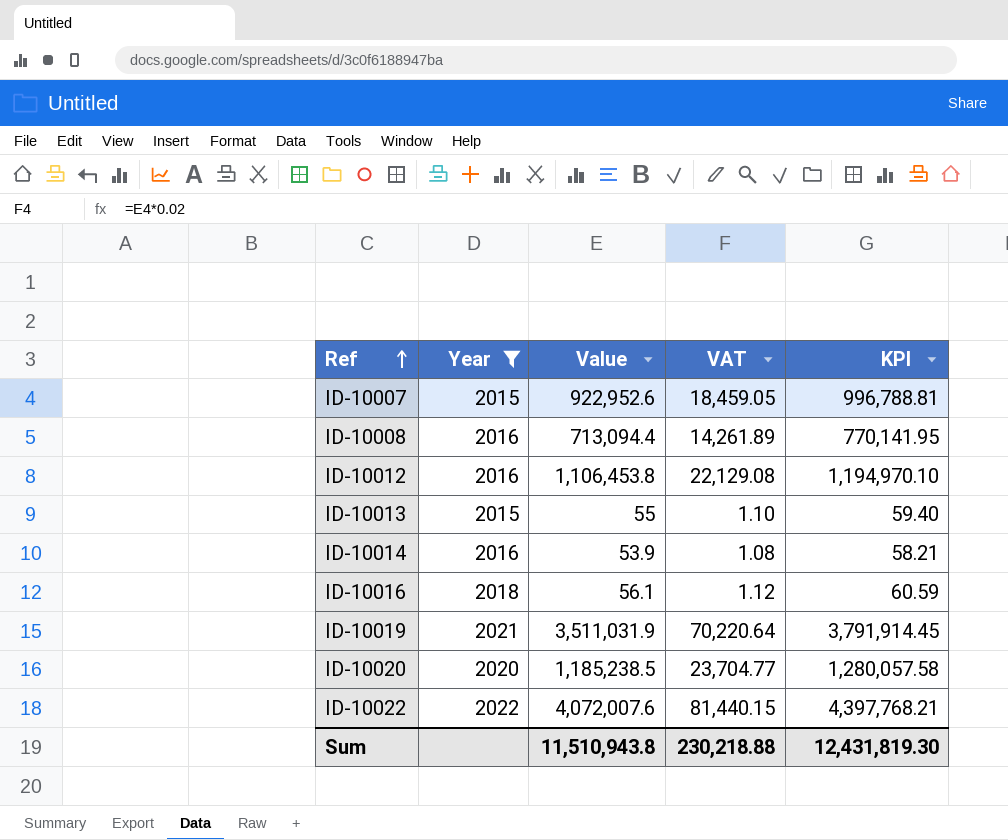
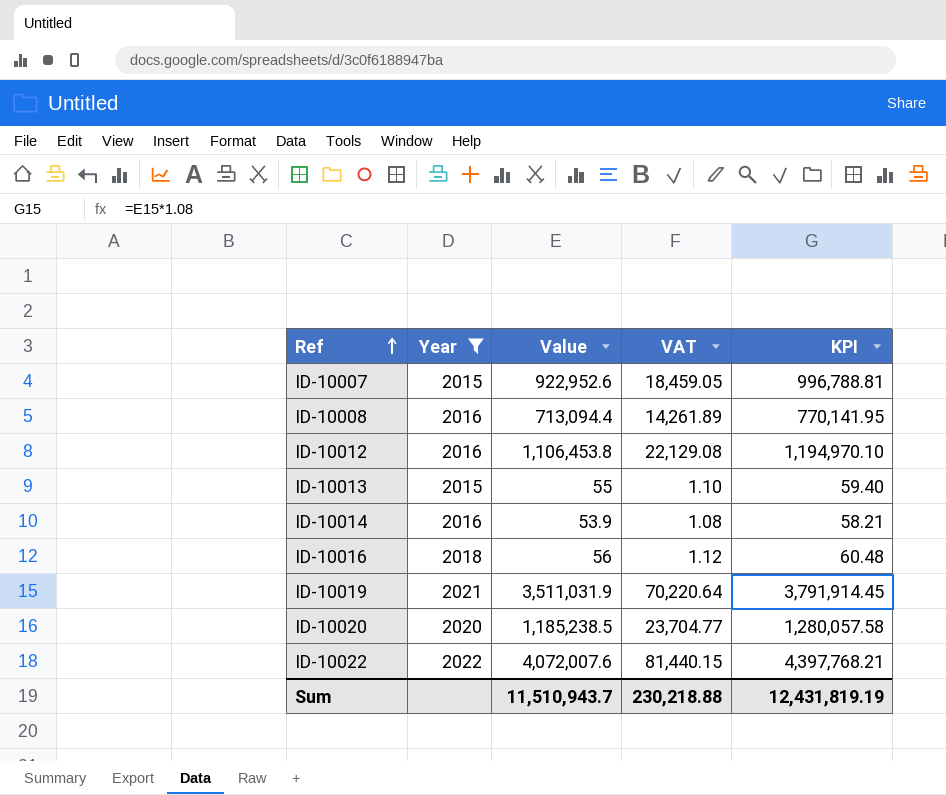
ID-10016 | Value: 56.1 -> 56
ID-10016 | KPI: 60.59 -> 60.48
Sum | Value: 11,510,943.8 -> 11,510,943.7
Sum | KPI: 12,431,819.30 -> 12,431,819.19

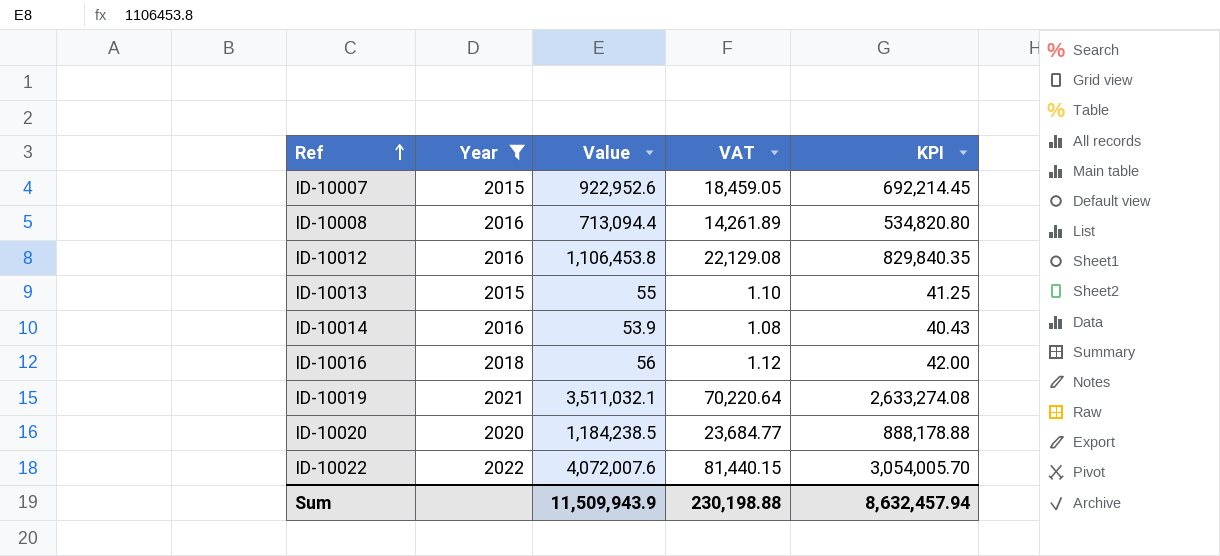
column KPI | formula: [Value] * 1.08 -> [Value] * 0.75
ID-10019 | Value: 3,511,031.9 -> 3,511,032.1
ID-10020 | Value: 1,185,238.5 -> 1,184,238.5
ID-10020 | VAT: 23,704.77 -> 23,684.77
Sum | Value: 11,510,943.7 -> 11,509,943.9
Sum | VAT: 230,218.88 -> 230,198.88
Sum | KPI: 12,431,819.19 -> 8,632,457.94

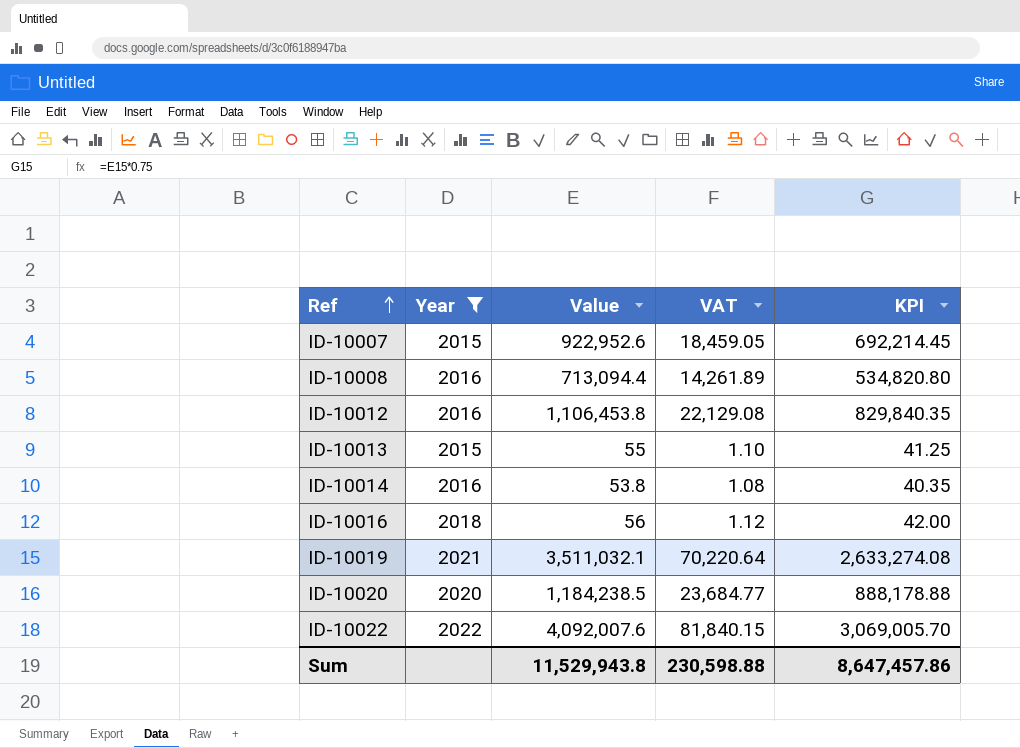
ID-10014 | Value: 53.9 -> 53.8
ID-10014 | KPI: 40.43 -> 40.35
ID-10022 | Value: 4,072,007.6 -> 4,092,007.6
ID-10022 | VAT: 81,440.15 -> 81,840.15
ID-10022 | KPI: 3,054,005.70 -> 3,069,005.70
Sum | Value: 11,509,943.9 -> 11,529,943.8
Sum | VAT: 230,198.88 -> 230,598.88
Sum | KPI: 8,632,457.94 -> 8,647,457.86

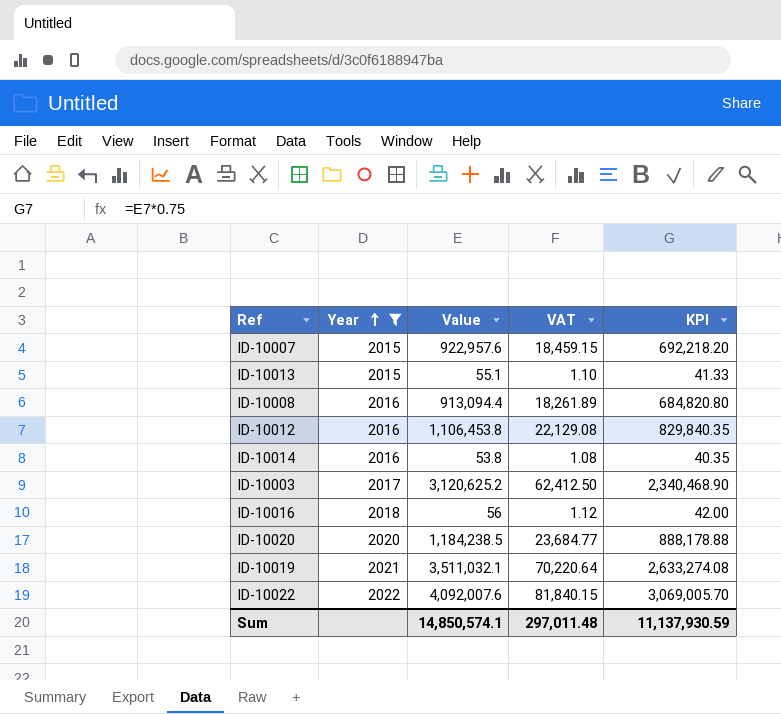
row order: Ref ascending -> Year ascending
ID-10007 | Value: 922,952.6 -> 922,957.6
ID-10007 | VAT: 18,459.05 -> 18,459.15
ID-10007 | KPI: 692,214.45 -> 692,218.20
ID-10013 | Value: 55 -> 55.1
ID-10013 | KPI: 41.25 -> 41.33
ID-10008 | Value: 713,094.4 -> 913,094.4
ID-10008 | VAT: 14,261.89 -> 18,261.89
ID-10008 | KPI: 534,820.80 -> 684,820.80
row ID-10003: none -> 2017 | 3,120,625.2 | 62,412.50 | 2,340,468.90
Sum | Value: 11,529,943.8 -> 14,850,574.1
Sum | VAT: 230,598.88 -> 297,011.48
Sum | KPI: 8,647,457.86 -> 11,137,930.59

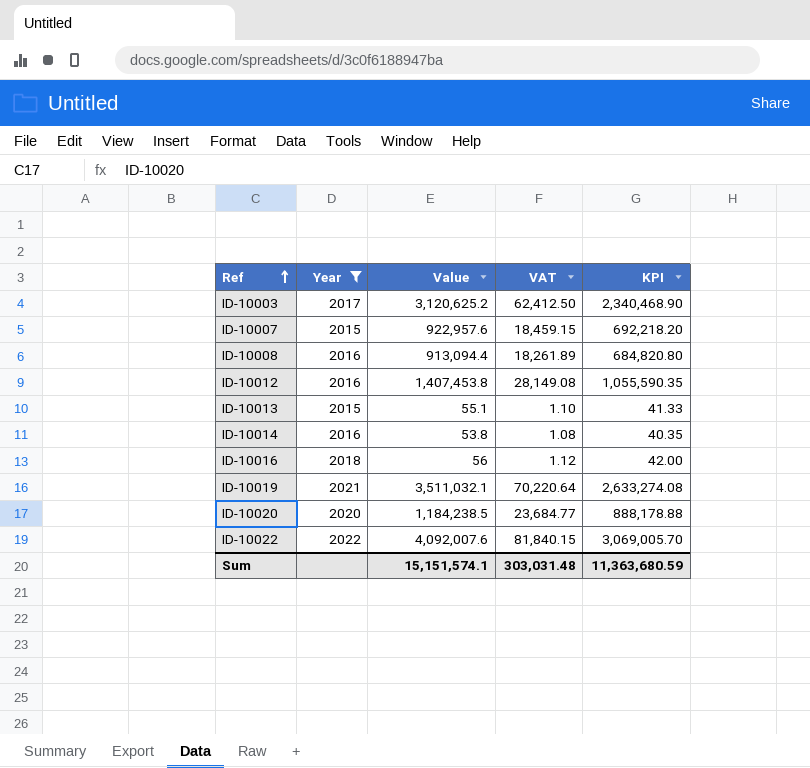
row order: Year ascending -> Ref ascending
ID-10012 | Value: 1,106,453.8 -> 1,407,453.8
ID-10012 | VAT: 22,129.08 -> 28,149.08
ID-10012 | KPI: 829,840.35 -> 1,055,590.35
Sum | Value: 14,850,574.1 -> 15,151,574.1
Sum | VAT: 297,011.48 -> 303,031.48
Sum | KPI: 11,137,930.59 -> 11,363,680.59

